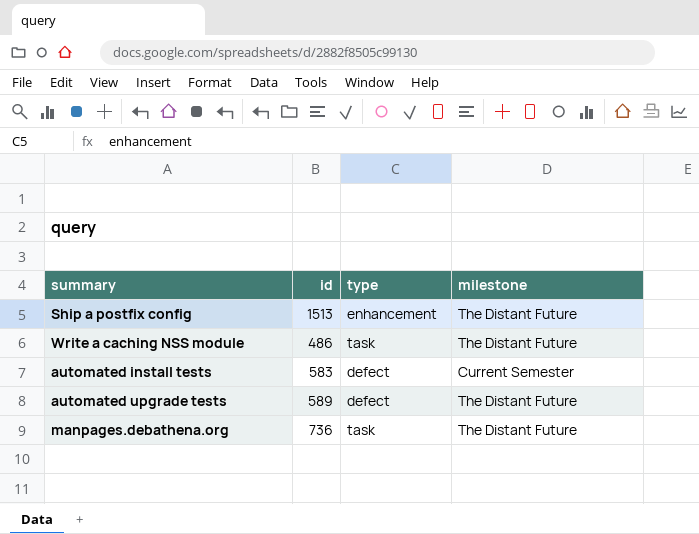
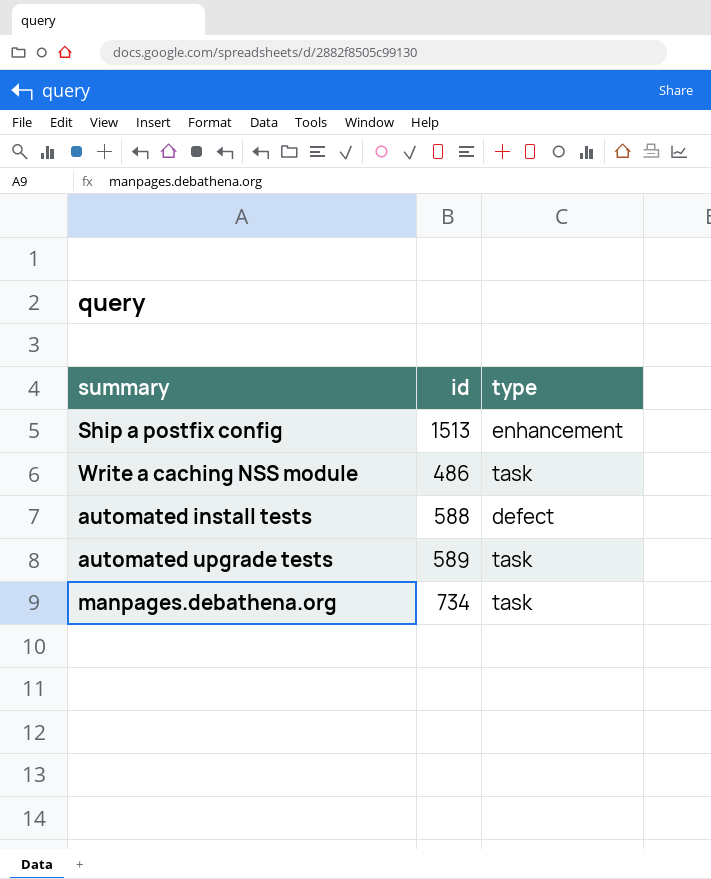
column milestone | position: 4 -> none
automated install tests | id: 583 -> 588
automated upgrade tests | type: defect -> task
manpages.debathena.org | id: 736 -> 734

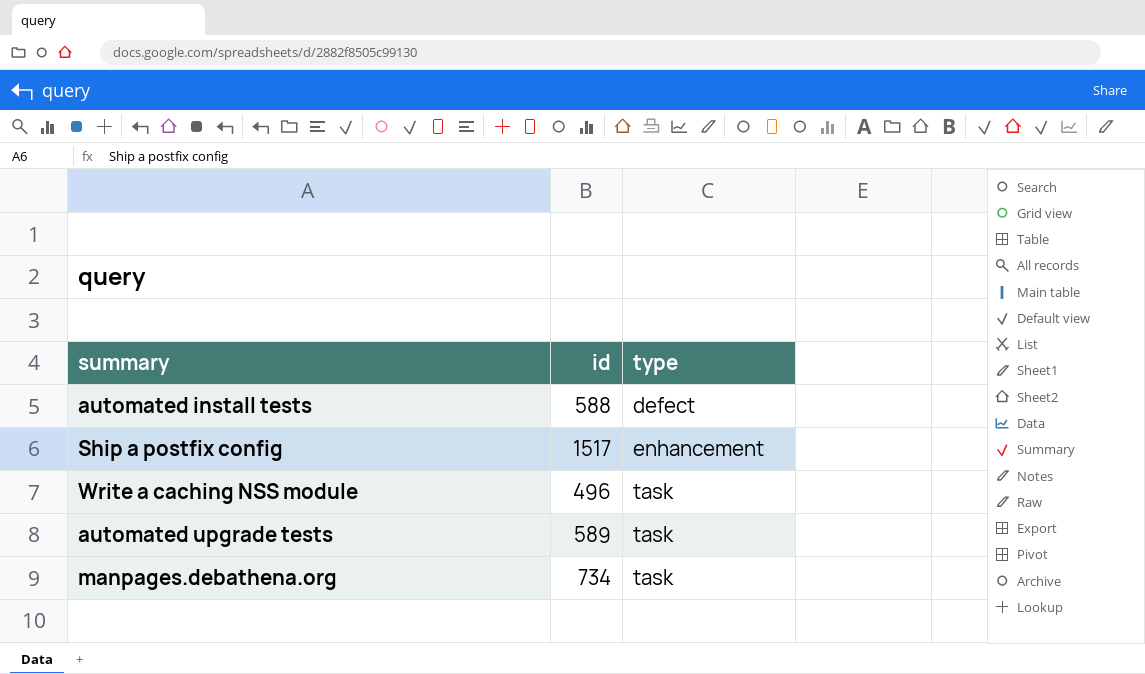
row order: none -> type ascending
Ship a postfix config | id: 1513 -> 1517
Write a caching NSS module | id: 486 -> 496

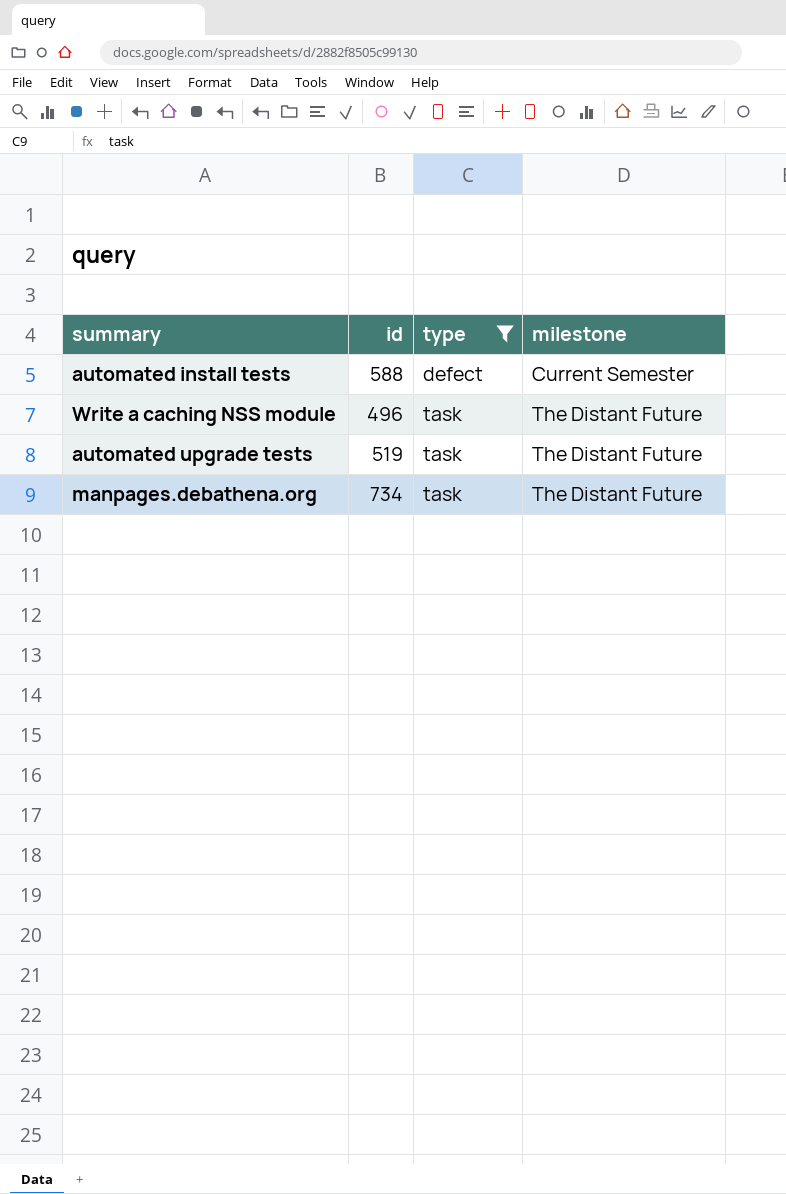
filter: none -> type != enhancement
column milestone | position: none -> 4
automated upgrade tests | id: 589 -> 519

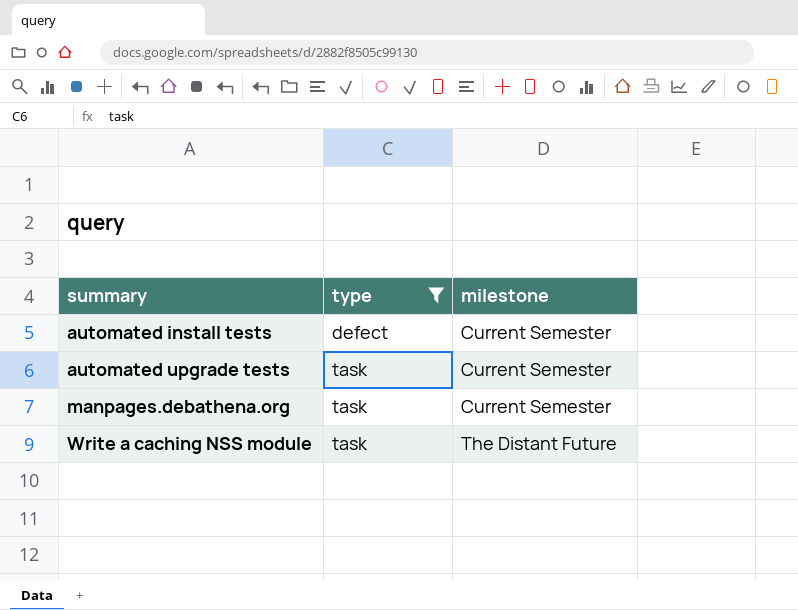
row order: type ascending -> summary ascending
column id | position: 2 -> none
automated upgrade tests | milestone: The Distant Future -> Current Semester
manpages.debathena.org | milestone: The Distant Future -> Current Semester

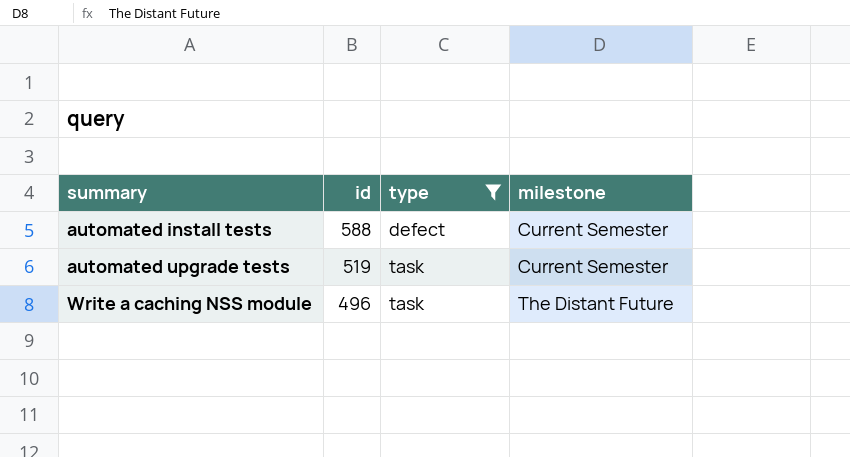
column id | position: none -> 2
row manpages.debathena.org: task | Current Semester -> none

